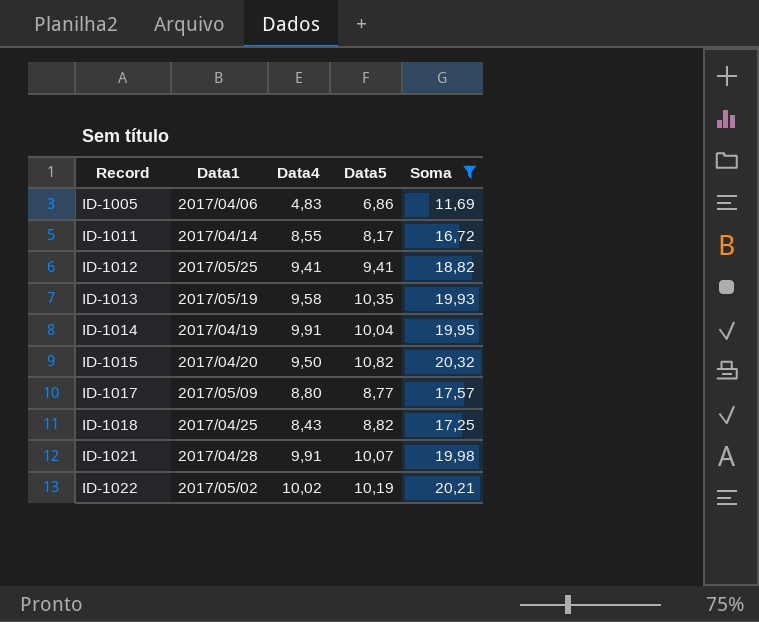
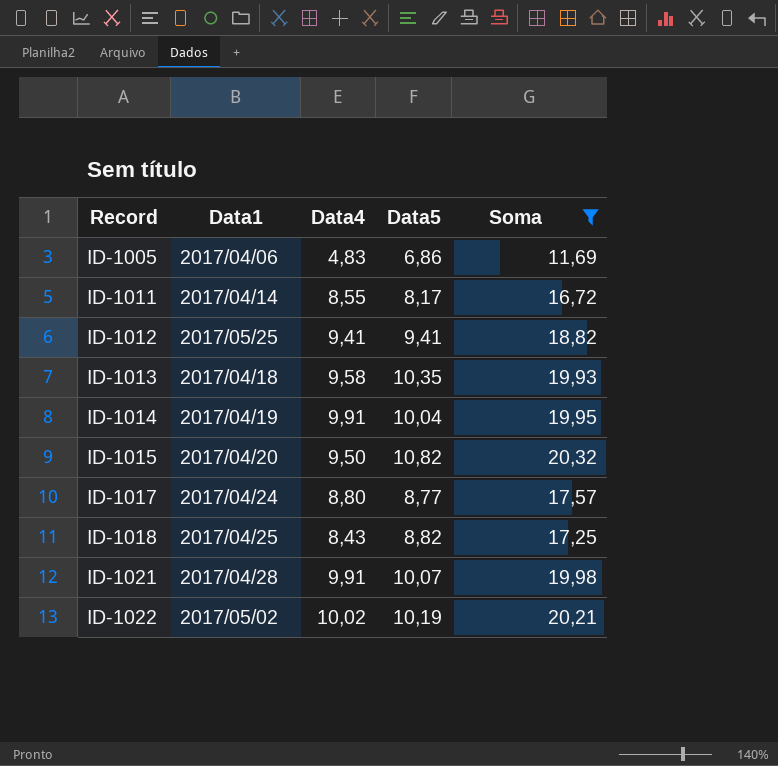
ID-1013 | Data1: 2017/05/19 -> 2017/04/18
ID-1017 | Data1: 2017/05/09 -> 2017/04/24

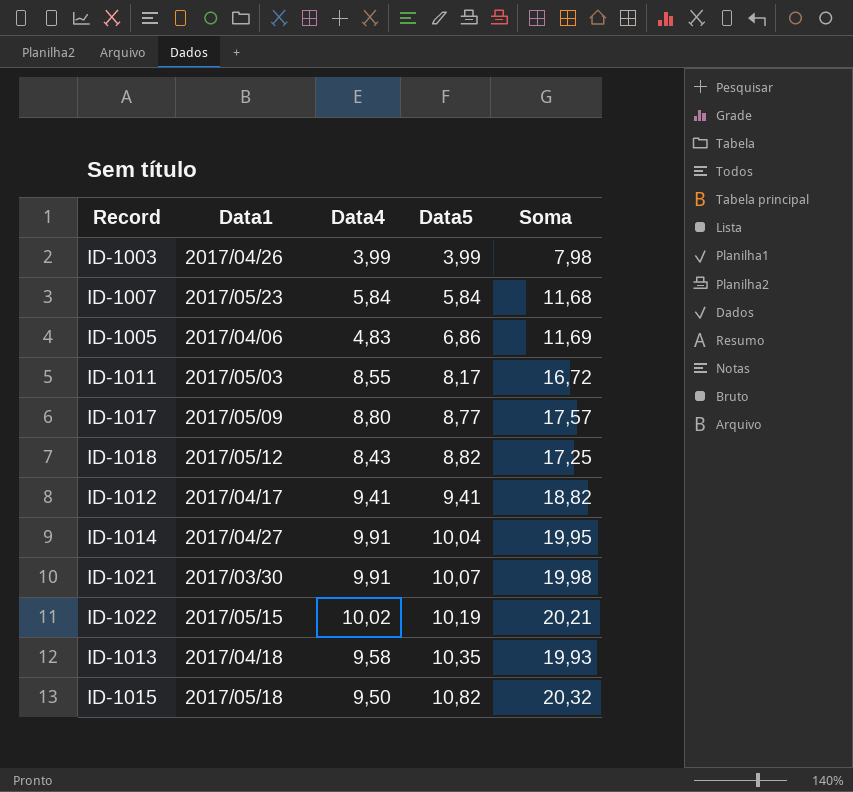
filter: Soma >= 11,69 -> none
row order: Record ascending -> Data5 ascending
ID-1011 | Data1: 2017/04/14 -> 2017/05/03
ID-1017 | Data1: 2017/04/24 -> 2017/05/09
ID-1018 | Data1: 2017/04/25 -> 2017/05/12
ID-1012 | Data1: 2017/05/25 -> 2017/04/17
ID-1014 | Data1: 2017/04/19 -> 2017/04/27
ID-1021 | Data1: 2017/04/28 -> 2017/03/30
ID-1022 | Data1: 2017/05/02 -> 2017/05/15
ID-1015 | Data1: 2017/04/20 -> 2017/05/18

